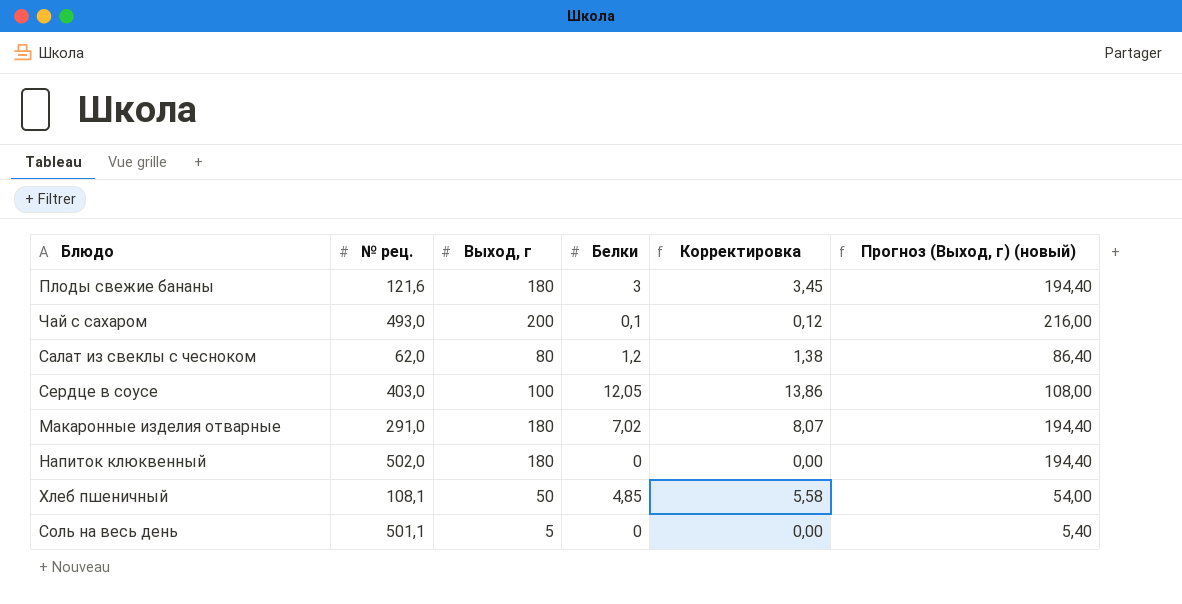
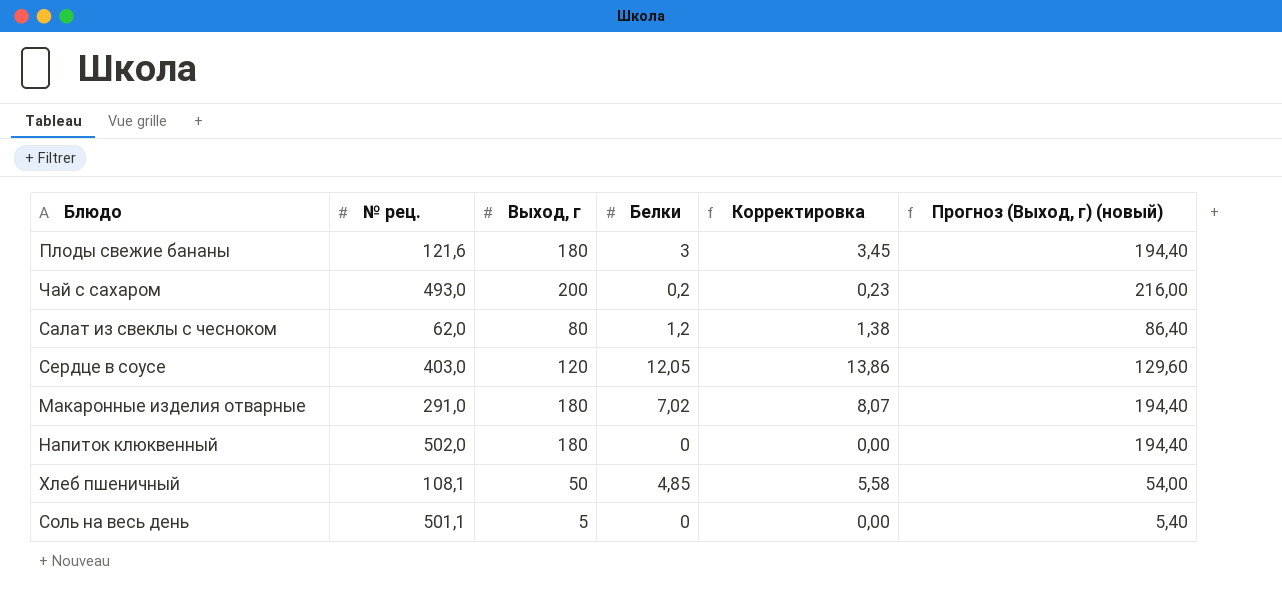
Чай с сахаром | Белки: 0,1 -> 0,2
Чай с сахаром | Корректировка: 0,12 -> 0,23
Сердце в соусе | Выход, г: 100 -> 120
Сердце в соусе | Прогноз (Выход, г) (новый): 108,00 -> 129,60

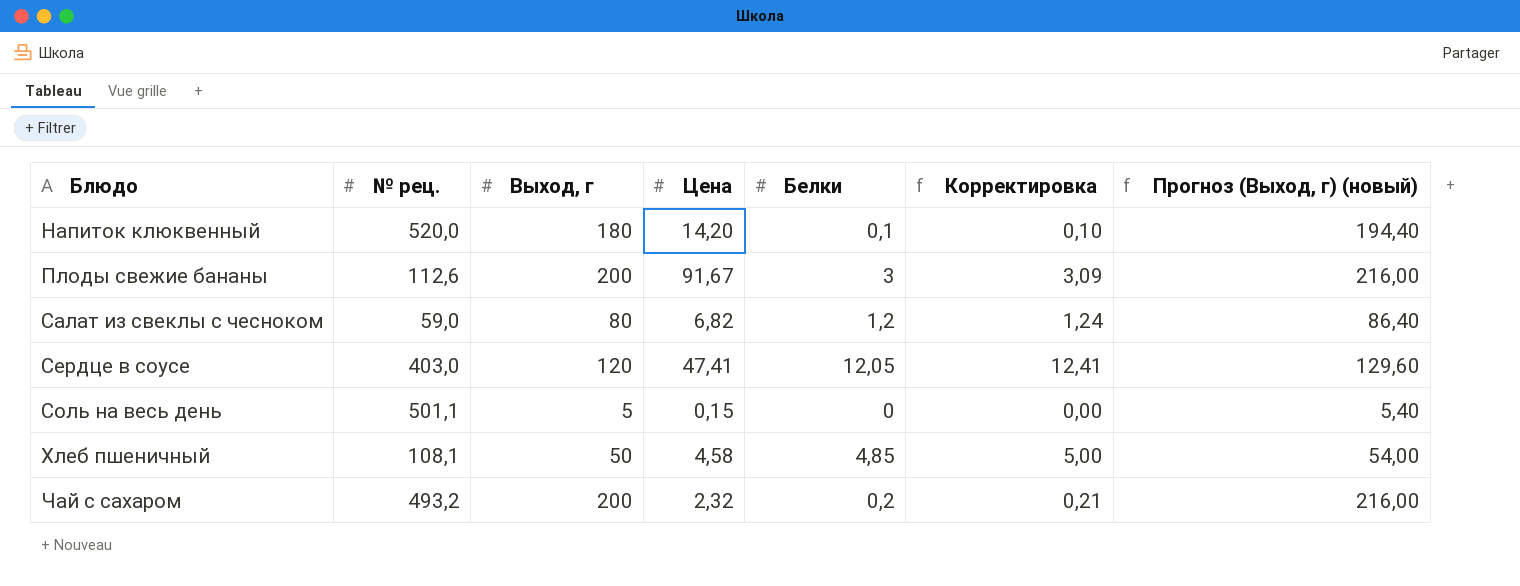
row order: none -> Блюдо ascending
column Цена | position: none -> 4
column Корректировка | formula: [Белки] * 1,15 -> [Белки] * 1,03
row Макаронные изделия отварные: 291,0 | 180 | 7,02 | 8,07 | 194,40 -> none
Напиток клюквенный | № рец.: 502,0 -> 520,0
Напиток клюквенный | Белки: 0 -> 0,1
Плоды свежие бананы | № рец.: 121,6 -> 112,6
Плоды свежие бананы | Выход, г: 180 -> 200
Плоды свежие бананы | Прогноз (Выход, г) (новый): 194,40 -> 216,00
Салат из свеклы с чесноком | № рец.: 62,0 -> 59,0
Чай с сахаром | № рец.: 493,0 -> 493,2

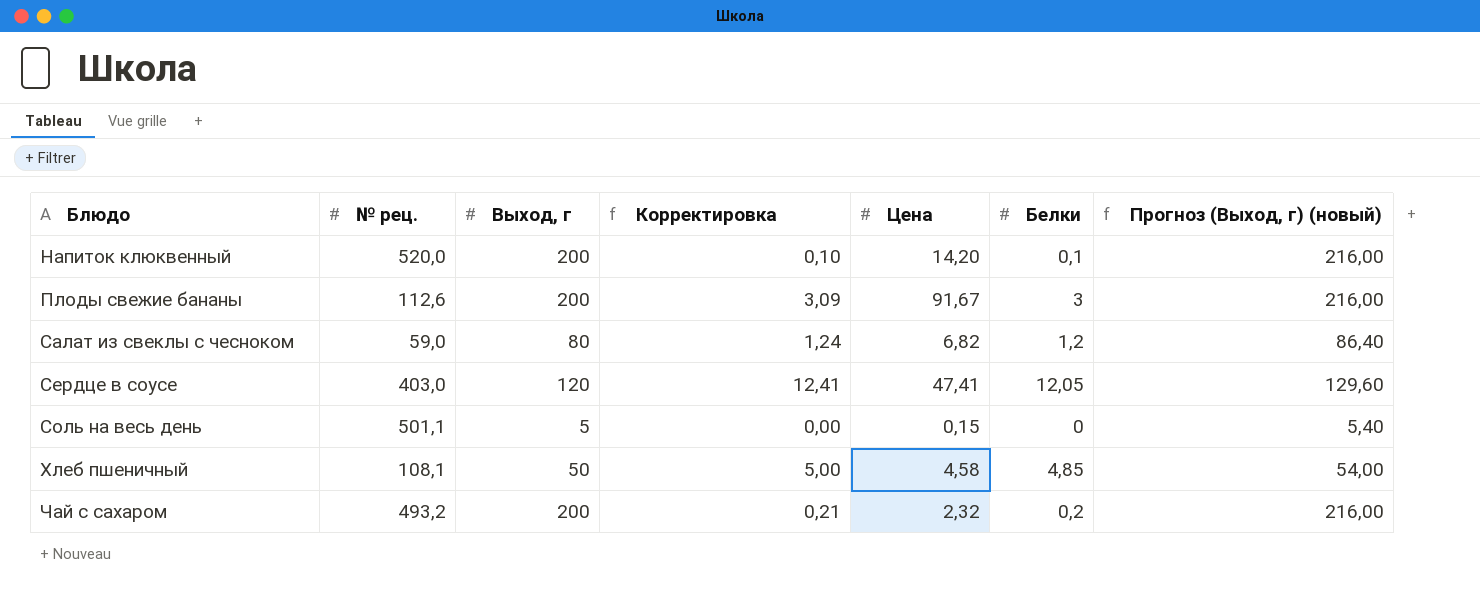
column Корректировка | position: 6 -> 4
Напиток клюквенный | Выход, г: 180 -> 200
Напиток клюквенный | Прогноз (Выход, г) (новый): 194,40 -> 216,00

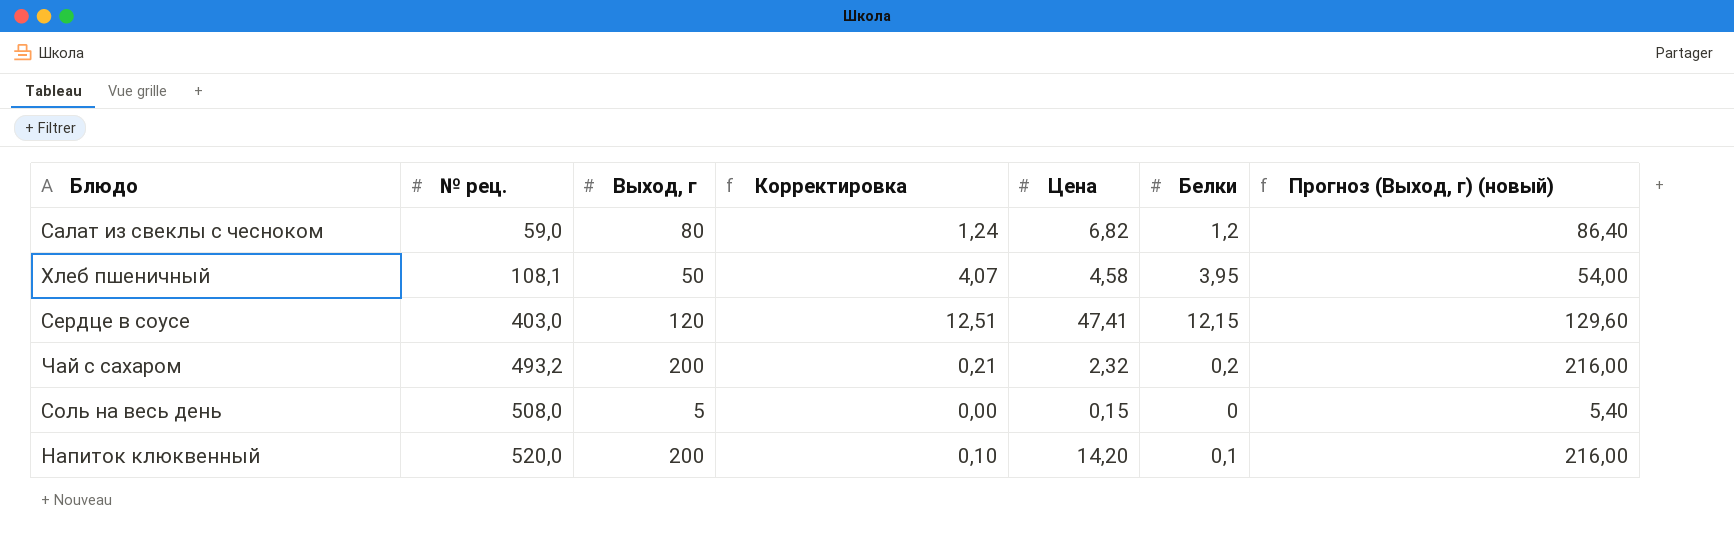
row order: Блюдо ascending -> № рец. ascending
row Плоды свежие бананы: 112,6 | 200 | 3,09 | 91,67 | 3 | 216,00 -> none
Хлеб пшеничный | Корректировка: 5,00 -> 4,07
Хлеб пшеничный | Белки: 4,85 -> 3,95
Сердце в соусе | Корректировка: 12,41 -> 12,51
Сердце в соусе | Белки: 12,05 -> 12,15
Соль на весь день | № рец.: 501,1 -> 508,0

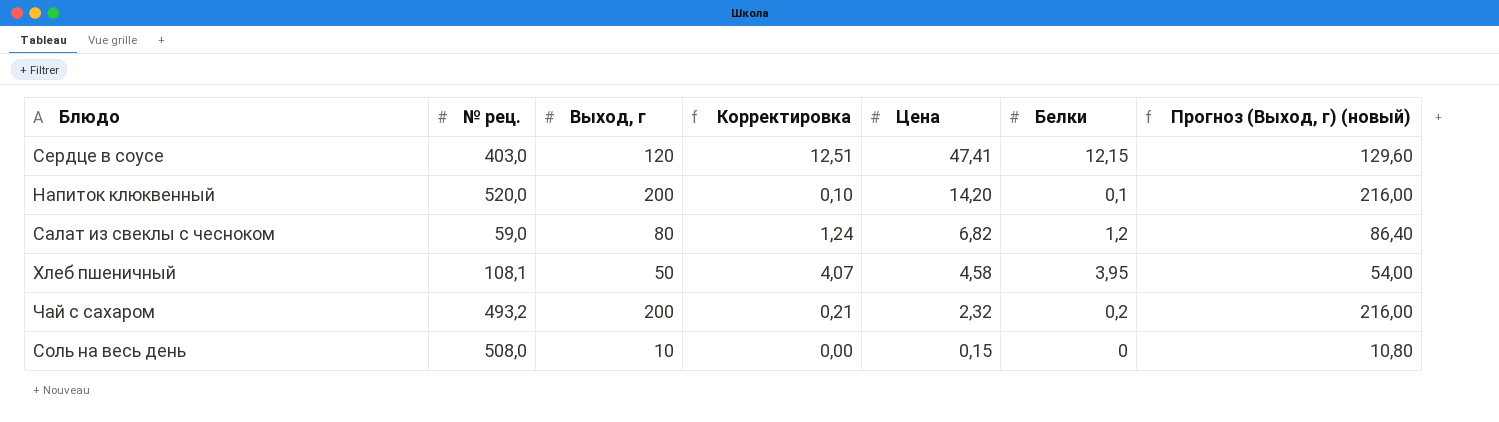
row order: № рец. ascending -> Цена descending
Соль на весь день | Выход, г: 5 -> 10
Соль на весь день | Прогноз (Выход, г) (новый): 5,40 -> 10,80

